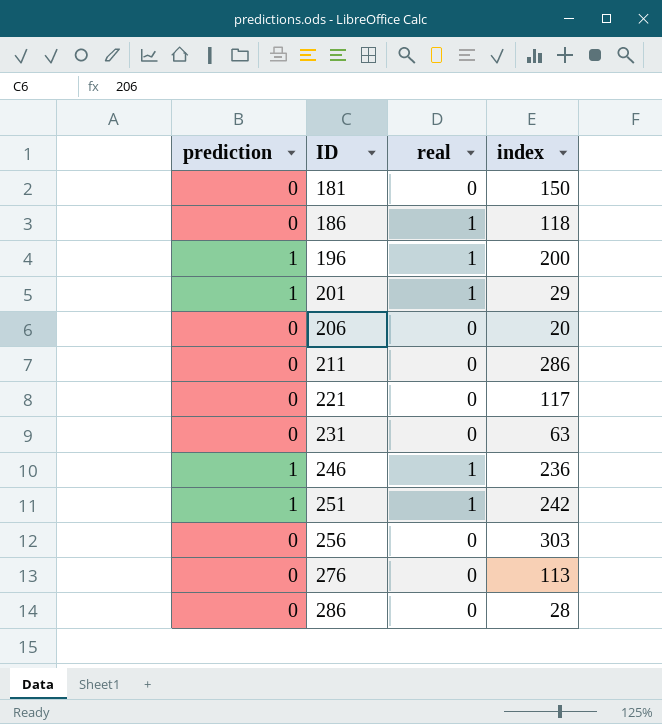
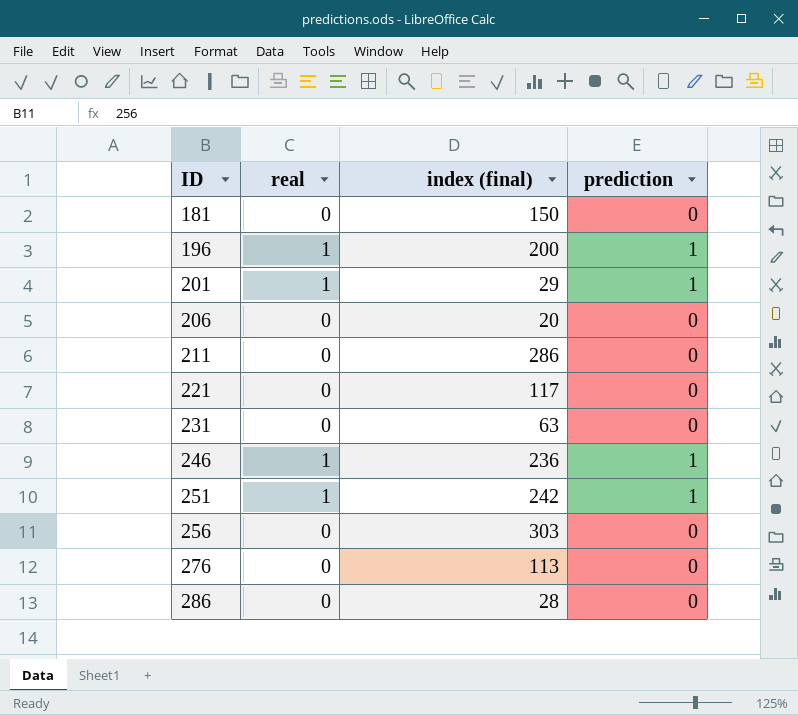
column name: index -> index (final)
column prediction | position: 1 -> 4
row 186: 0 | 1 | 118 -> none

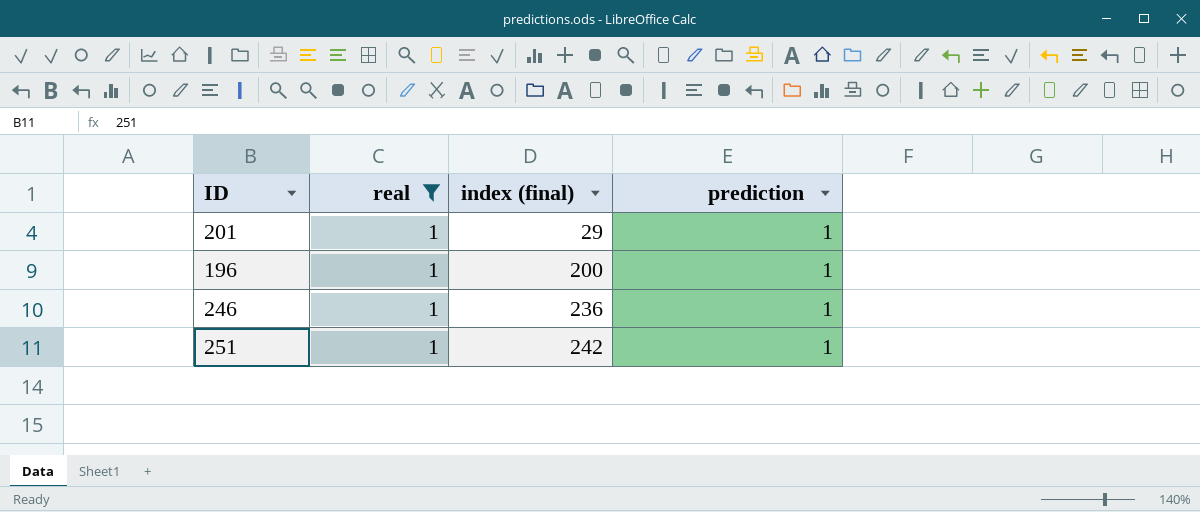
filter: none -> real = 1
row order: ID ascending -> index (final) ascending

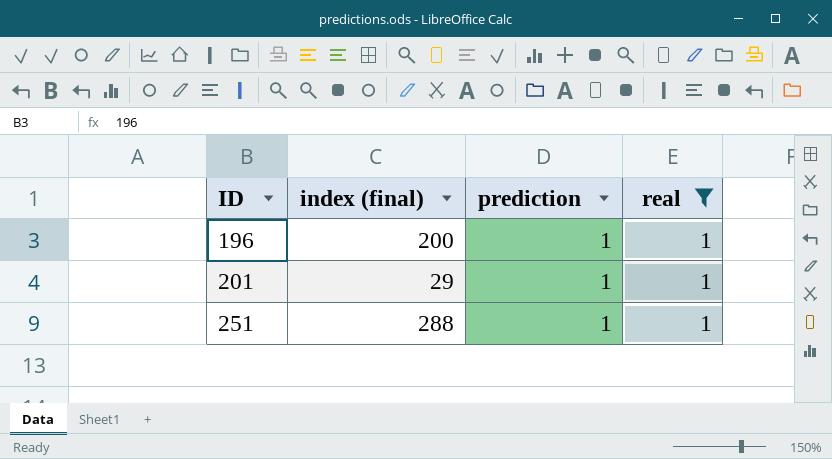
row order: index (final) ascending -> ID ascending
column real | position: 2 -> 4
row 246: 1 | 236 | 1 -> none
251 | index (final): 242 -> 288

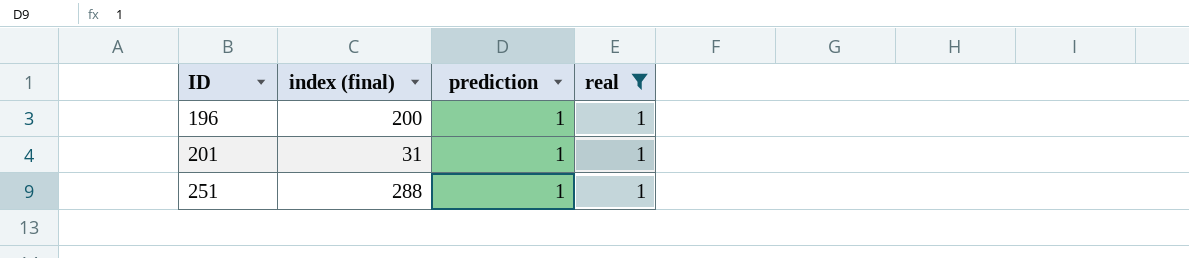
201 | index (final): 29 -> 31

